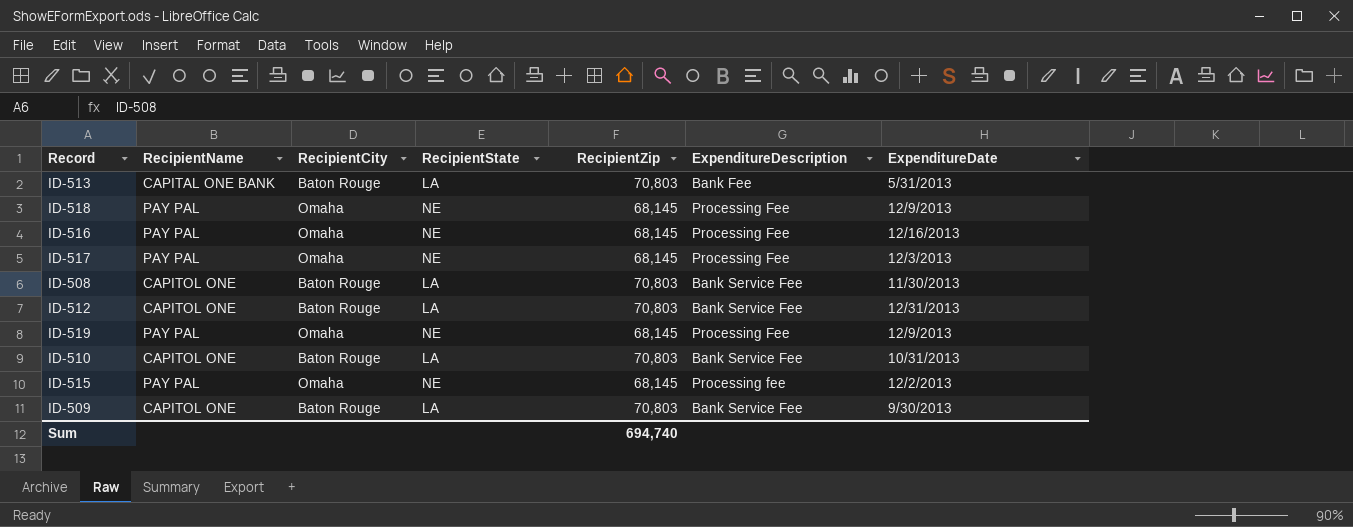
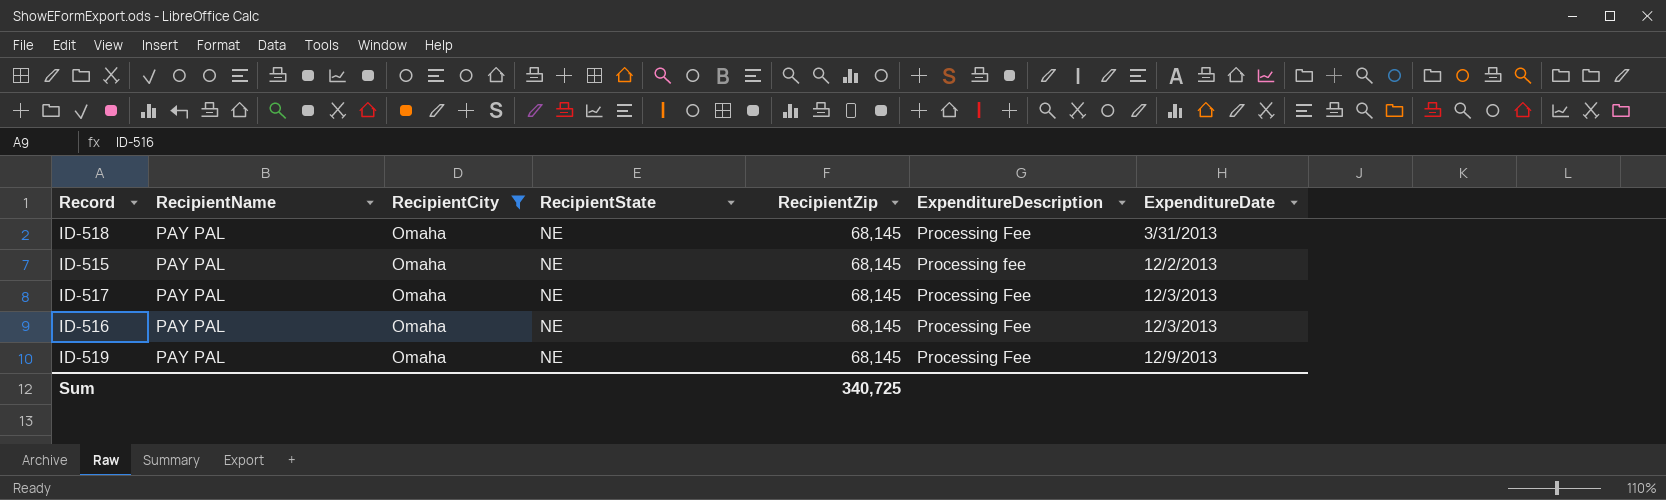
filter: none -> RecipientCity = Omaha
row order: none -> ExpenditureDate ascending
ID-518 | ExpenditureDate: 12/9/2013 -> 3/31/2013
ID-516 | ExpenditureDate: 12/16/2013 -> 12/3/2013
Sum | RecipientZip: 694,740 -> 340,725

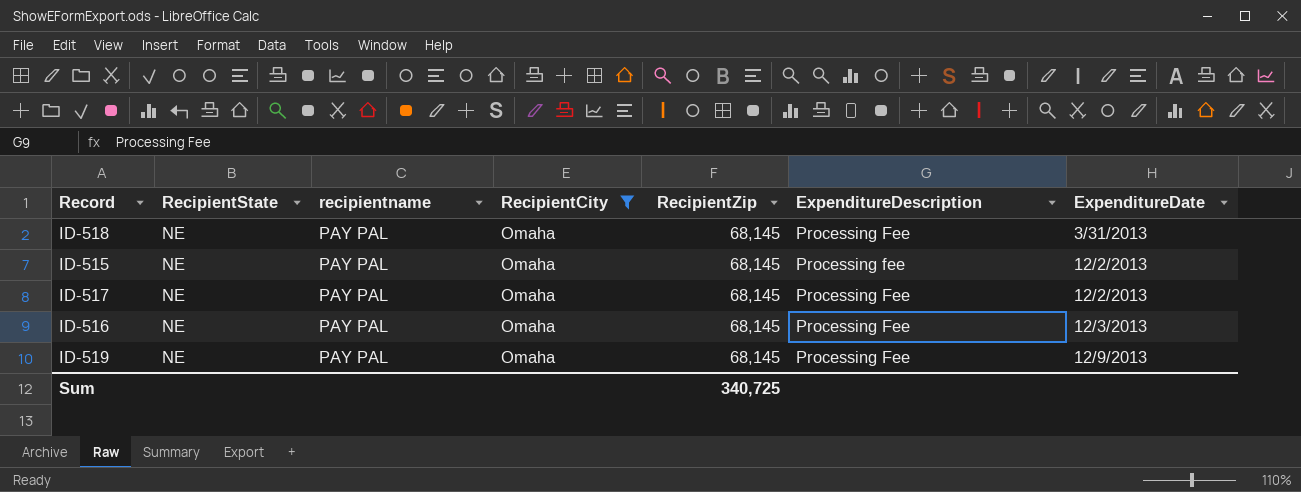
column RecipientState | position: 4 -> 2
column name: RecipientName -> recipientname
ID-517 | ExpenditureDate: 12/3/2013 -> 12/2/2013

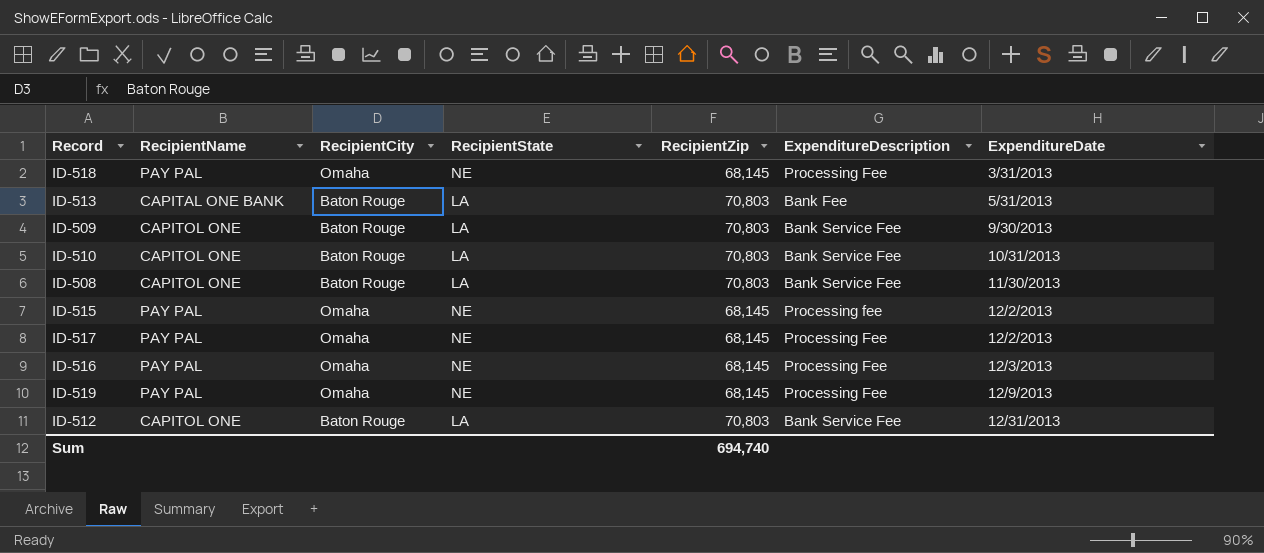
filter: RecipientCity = Omaha -> none
column name: recipientname -> RecipientName
column RecipientState | position: 2 -> 4
Sum | RecipientZip: 340,725 -> 694,740

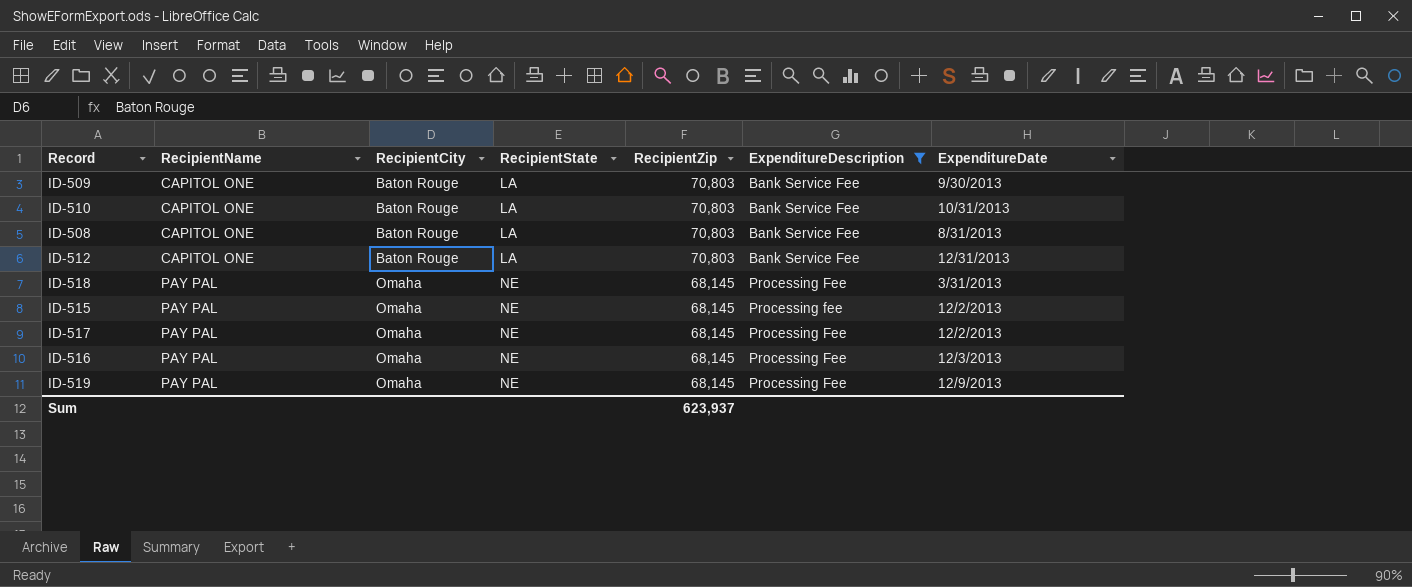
filter: none -> ExpenditureDescription != Bank Fee
row order: ExpenditureDate ascending -> RecipientName ascending
ID-508 | ExpenditureDate: 11/30/2013 -> 8/31/2013
Sum | RecipientZip: 694,740 -> 623,937

